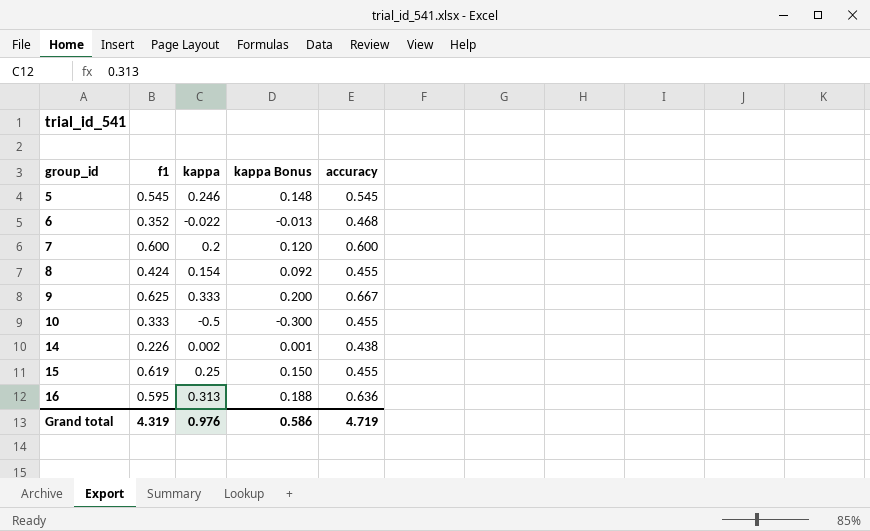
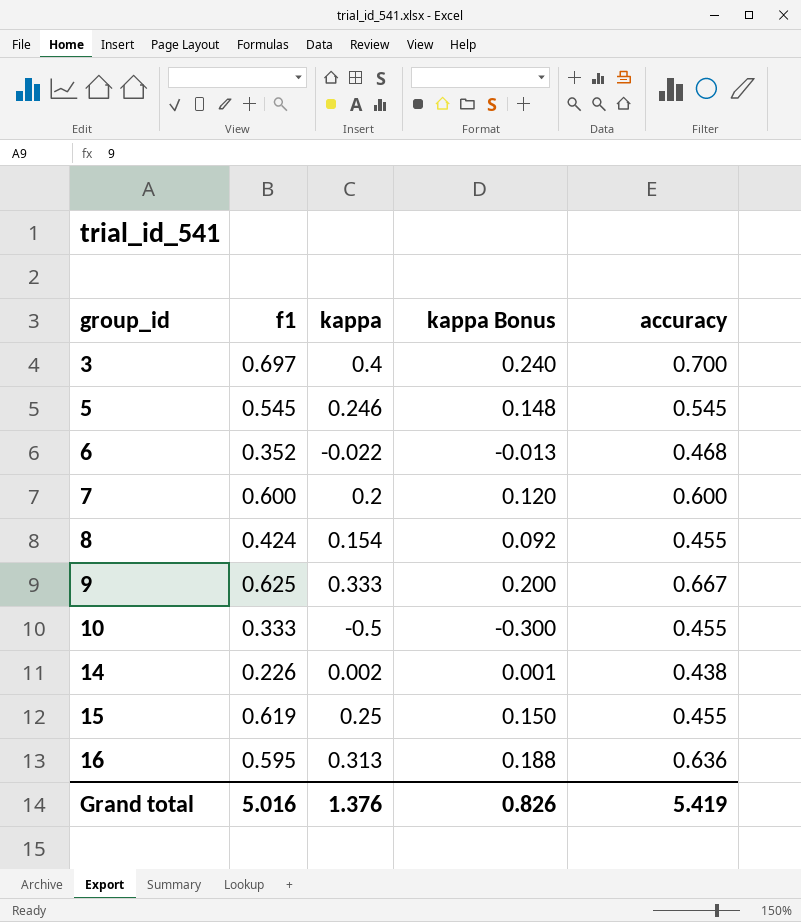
row 3: none -> 0.697 | 0.4 | 0.240 | 0.700
Grand total | f1: 4.319 -> 5.016
Grand total | kappa: 0.976 -> 1.376
Grand total | kappa Bonus: 0.586 -> 0.826
Grand total | accuracy: 4.719 -> 5.419

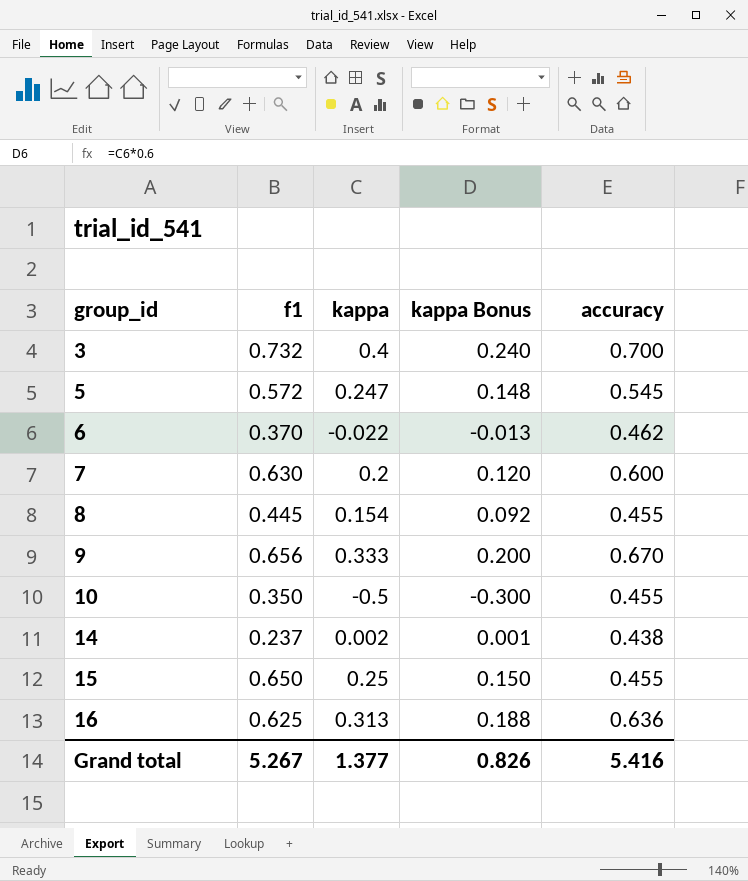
3 | f1: 0.697 -> 0.732
5 | f1: 0.545 -> 0.572
5 | kappa: 0.246 -> 0.247
6 | f1: 0.352 -> 0.370
6 | accuracy: 0.468 -> 0.462
7 | f1: 0.600 -> 0.630
8 | f1: 0.424 -> 0.445
9 | f1: 0.625 -> 0.656
9 | accuracy: 0.667 -> 0.670
10 | f1: 0.333 -> 0.350
14 | f1: 0.226 -> 0.237
15 | f1: 0.619 -> 0.650
16 | f1: 0.595 -> 0.625
Grand total | f1: 5.016 -> 5.267
Grand total | kappa: 1.376 -> 1.377
Grand total | accuracy: 5.419 -> 5.416

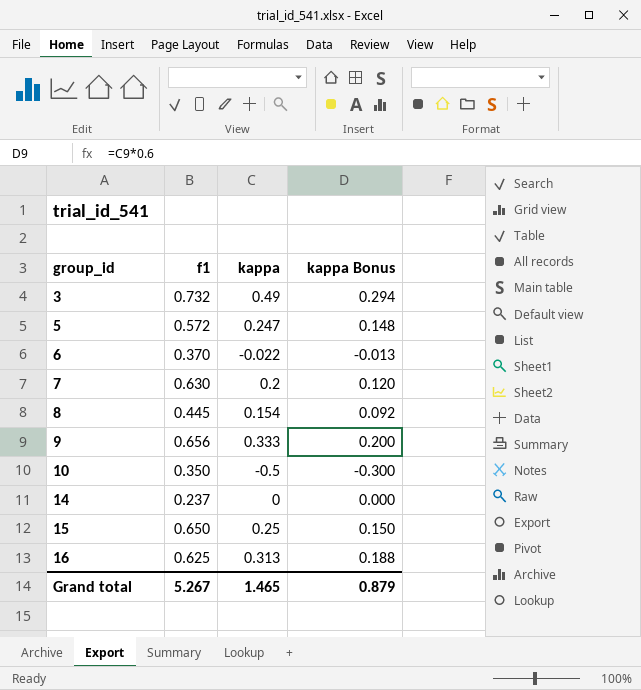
column accuracy | position: 5 -> none
3 | kappa: 0.4 -> 0.49
3 | kappa Bonus: 0.240 -> 0.294
14 | kappa: 0.002 -> 0
14 | kappa Bonus: 0.001 -> 0.000
Grand total | kappa: 1.377 -> 1.465
Grand total | kappa Bonus: 0.826 -> 0.879

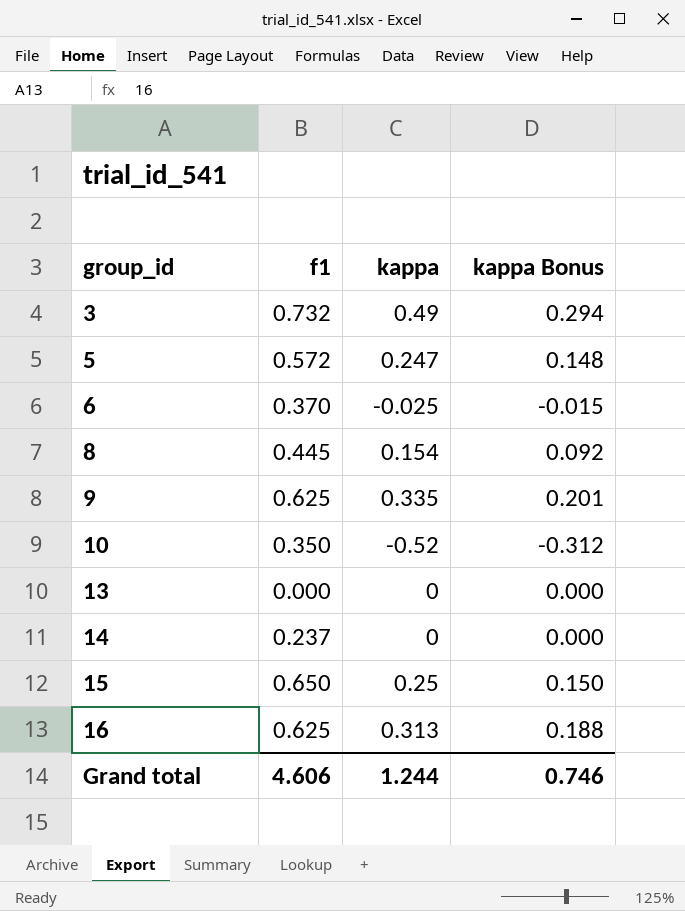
row 7: 0.630 | 0.2 | 0.120 -> none
6 | kappa: -0.022 -> -0.025
6 | kappa Bonus: -0.013 -> -0.015
9 | f1: 0.656 -> 0.625
9 | kappa: 0.333 -> 0.335
9 | kappa Bonus: 0.200 -> 0.201
10 | kappa: -0.5 -> -0.52
10 | kappa Bonus: -0.300 -> -0.312
row 13: none -> 0.000 | 0 | 0.000
Grand total | f1: 5.267 -> 4.606
Grand total | kappa: 1.465 -> 1.244
Grand total | kappa Bonus: 0.879 -> 0.746

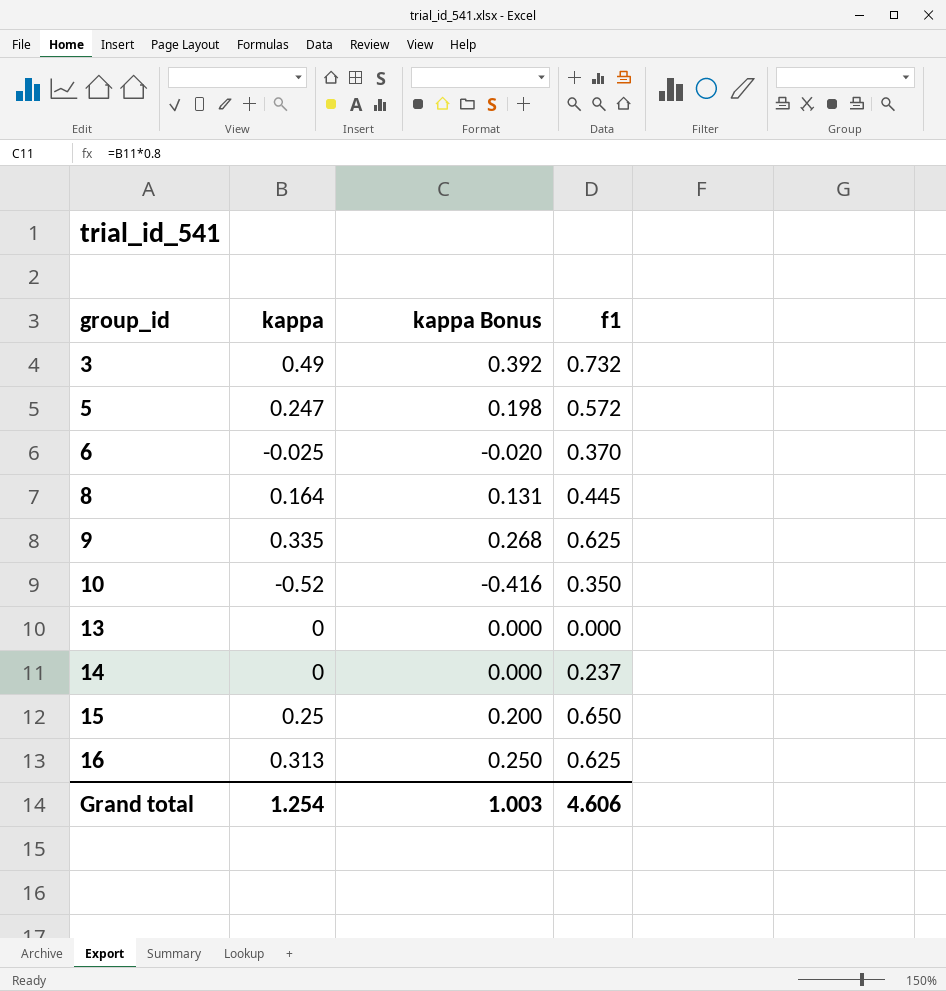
column kappa Bonus | formula: [kappa] * 0.6 -> [kappa] * 0.8
column f1 | position: 2 -> 4
8 | kappa: 0.154 -> 0.164
Grand total | kappa: 1.244 -> 1.254
Grand total | kappa Bonus: 0.746 -> 1.003

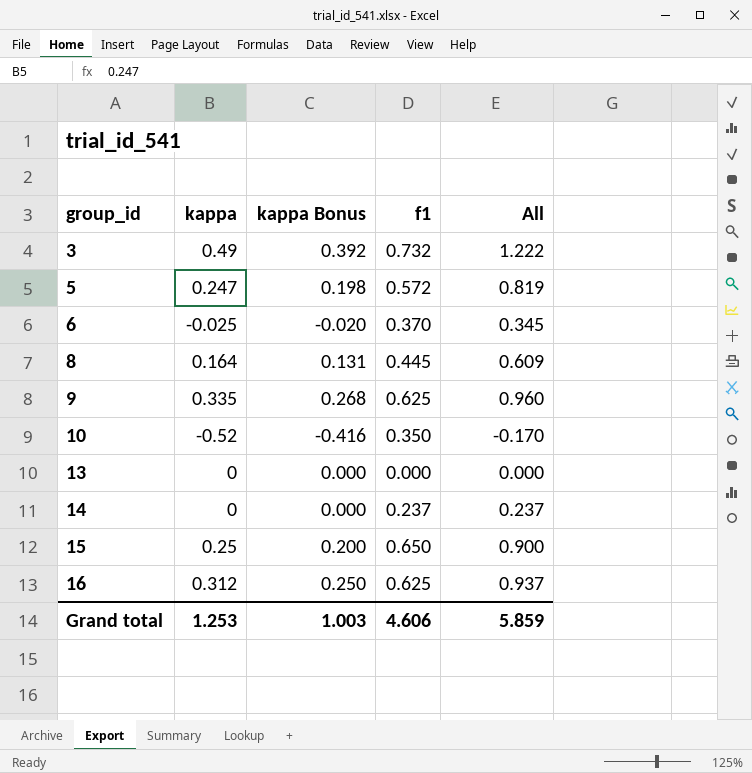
column All | formula: none -> [kappa] + [f1]
16 | kappa: 0.313 -> 0.312
Grand total | kappa: 1.254 -> 1.253

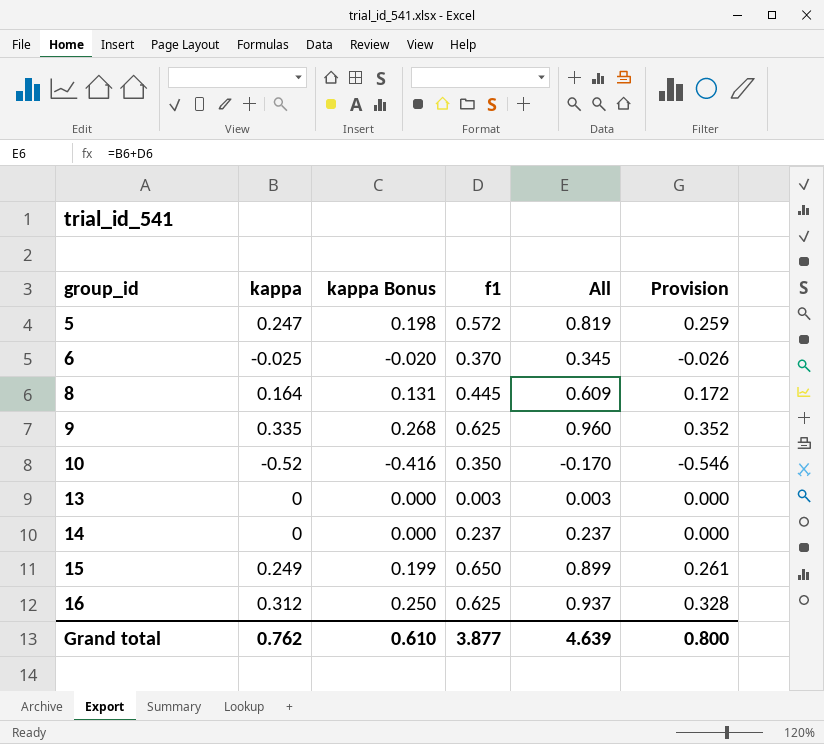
column Provision | formula: none -> [kappa] * 1.05
row 3: 0.49 | 0.392 | 0.732 | 1.222 -> none
13 | f1: 0.000 -> 0.003
13 | All: 0.000 -> 0.003
15 | kappa: 0.25 -> 0.249
15 | kappa Bonus: 0.200 -> 0.199
15 | All: 0.900 -> 0.899
Grand total | kappa: 1.253 -> 0.762
Grand total | kappa Bonus: 1.003 -> 0.610
Grand total | f1: 4.606 -> 3.877
Grand total | All: 5.859 -> 4.639

